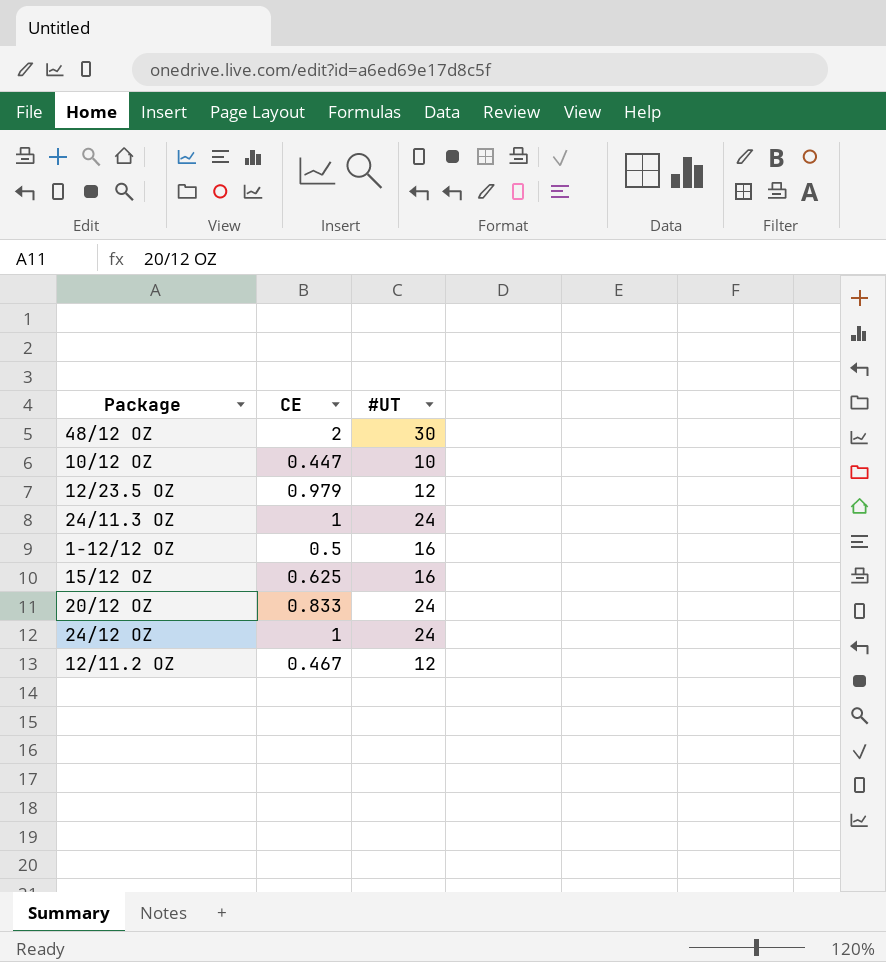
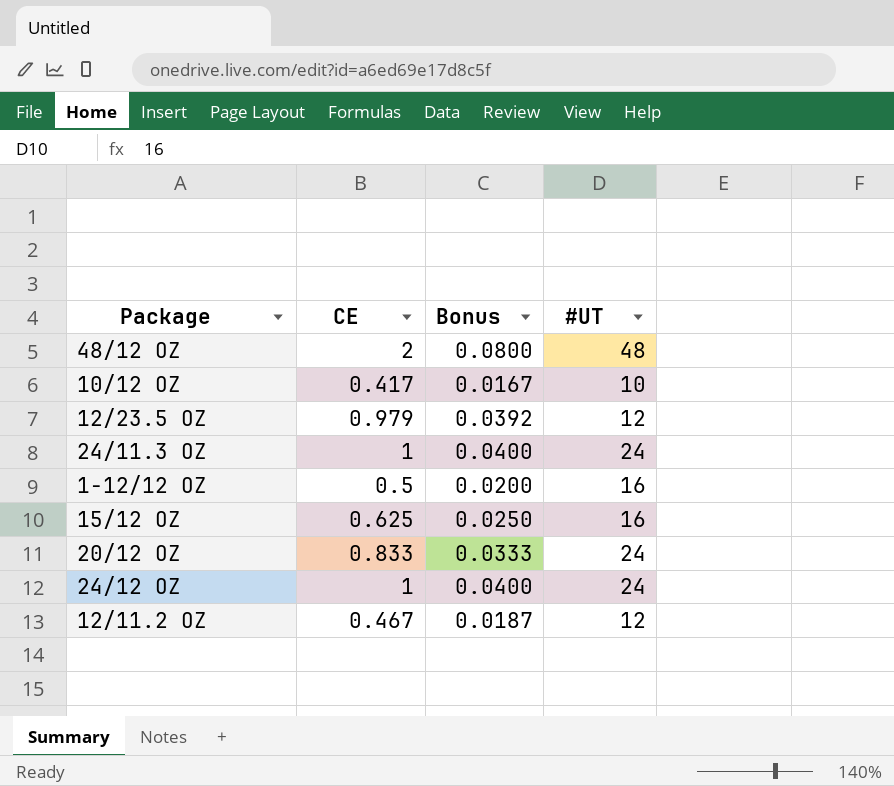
column Bonus | formula: none -> [CE] * 0.04
48/12 OZ | #UT: 30 -> 48
10/12 OZ | CE: 0.447 -> 0.417

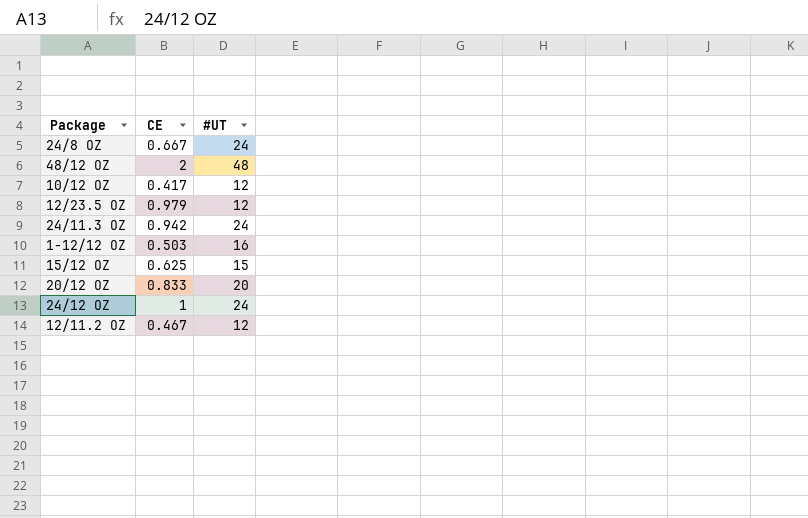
column Bonus | formula: [CE] * 0.04 -> none
row 24/8 OZ: none -> 0.667 | 24
10/12 OZ | #UT: 10 -> 12
24/11.3 OZ | CE: 1 -> 0.942
1-12/12 OZ | CE: 0.5 -> 0.503
15/12 OZ | #UT: 16 -> 15
20/12 OZ | #UT: 24 -> 20

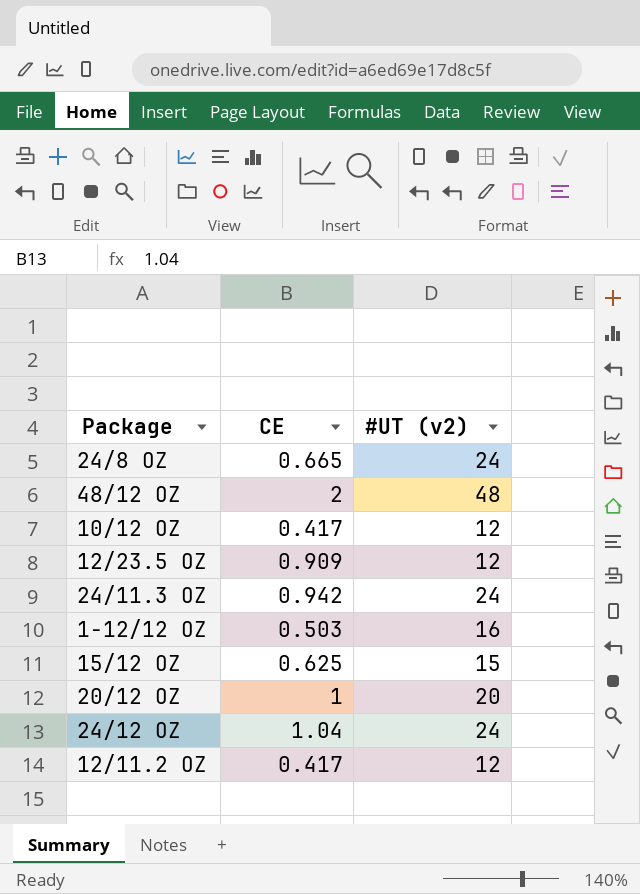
column name: #UT -> #UT (v2)
24/8 OZ | CE: 0.667 -> 0.665
12/23.5 OZ | CE: 0.979 -> 0.909
20/12 OZ | CE: 0.833 -> 1
24/12 OZ | CE: 1 -> 1.04
12/11.2 OZ | CE: 0.467 -> 0.417

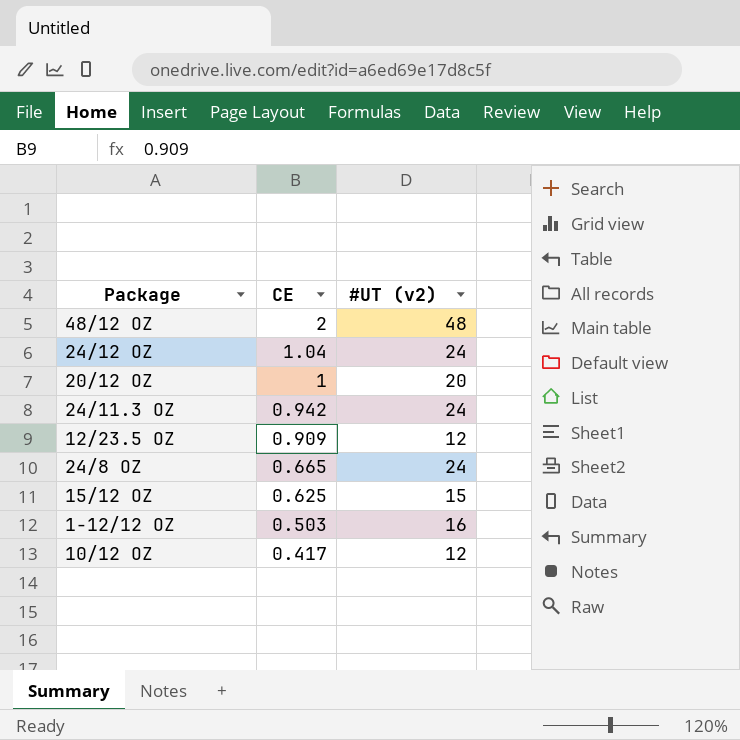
row order: none -> CE descending
row 12/11.2 OZ: 0.417 | 12 -> none

